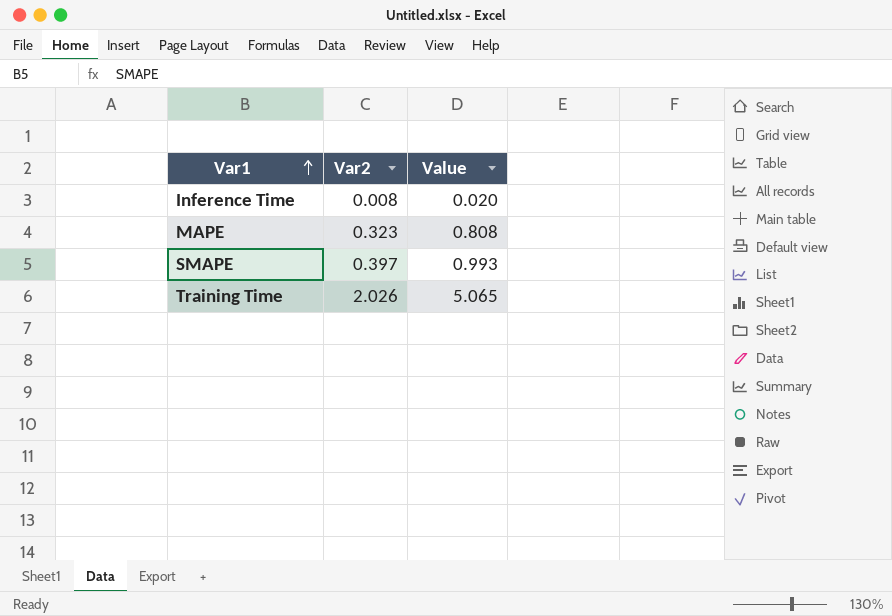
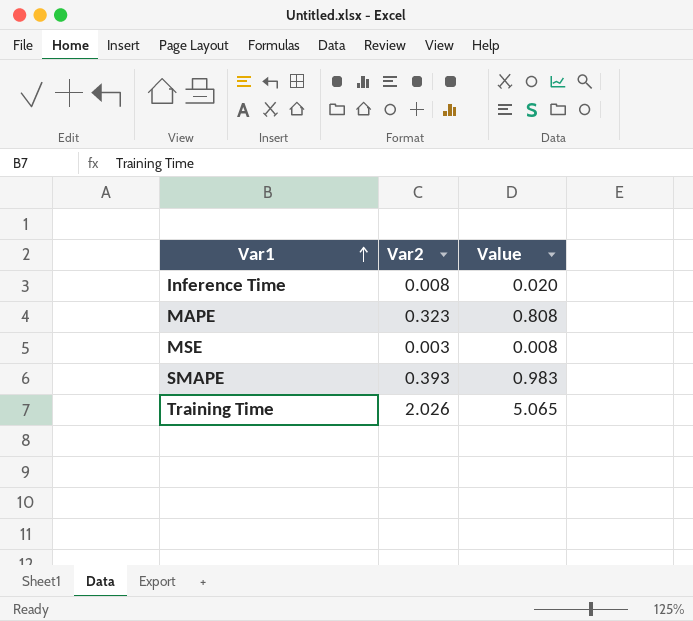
row MSE: none -> 0.003 | 0.008
SMAPE | Var2: 0.397 -> 0.393
SMAPE | Value: 0.993 -> 0.983

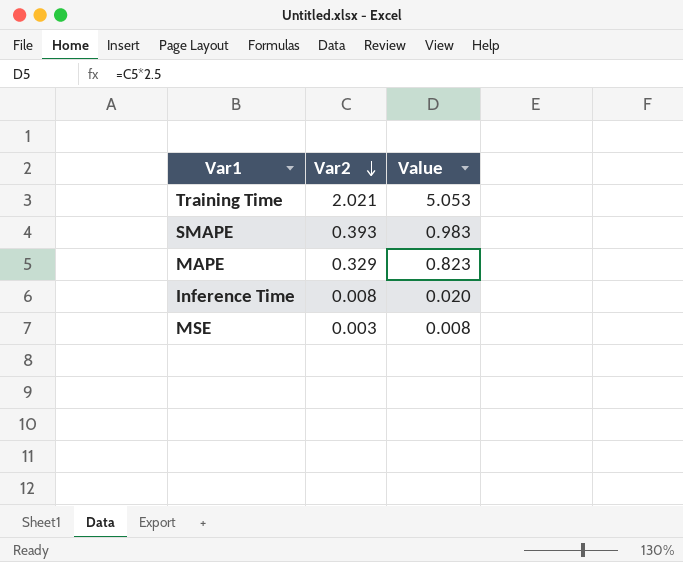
row order: Var1 ascending -> Var2 descending
Training Time | Var2: 2.026 -> 2.021
Training Time | Value: 5.065 -> 5.053
MAPE | Var2: 0.323 -> 0.329
MAPE | Value: 0.808 -> 0.823

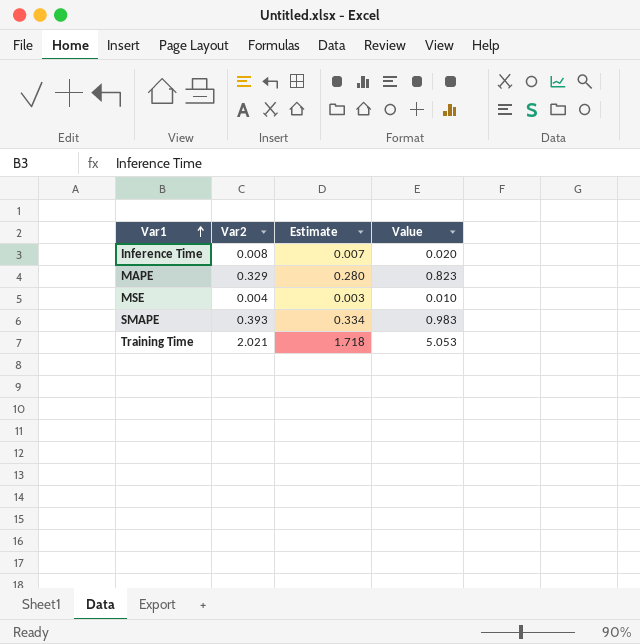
row order: Var2 descending -> Var1 ascending
column Estimate | formula: none -> [Var2] * 0.85
MSE | Var2: 0.003 -> 0.004
MSE | Value: 0.008 -> 0.010

